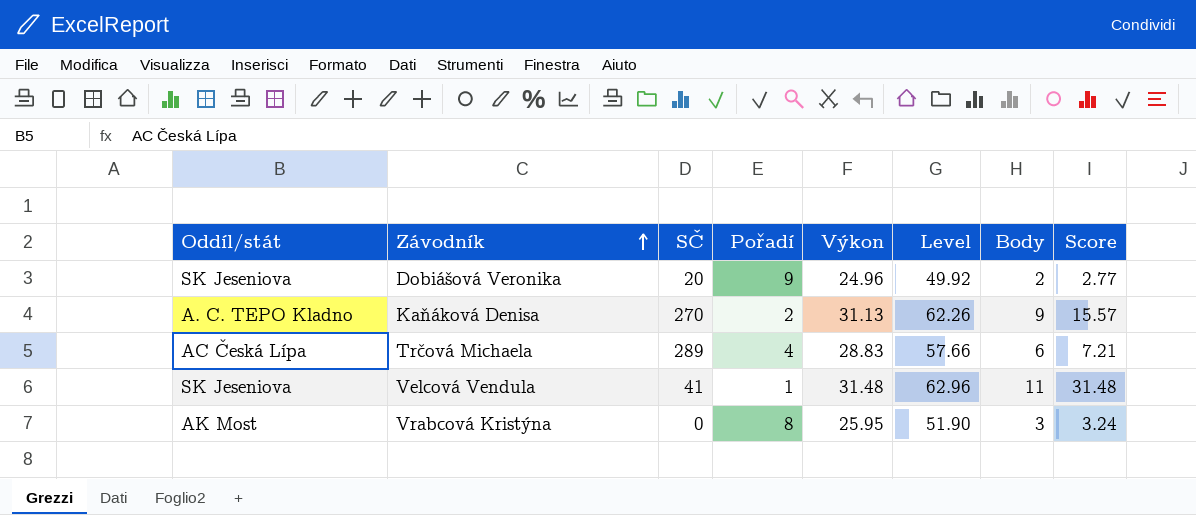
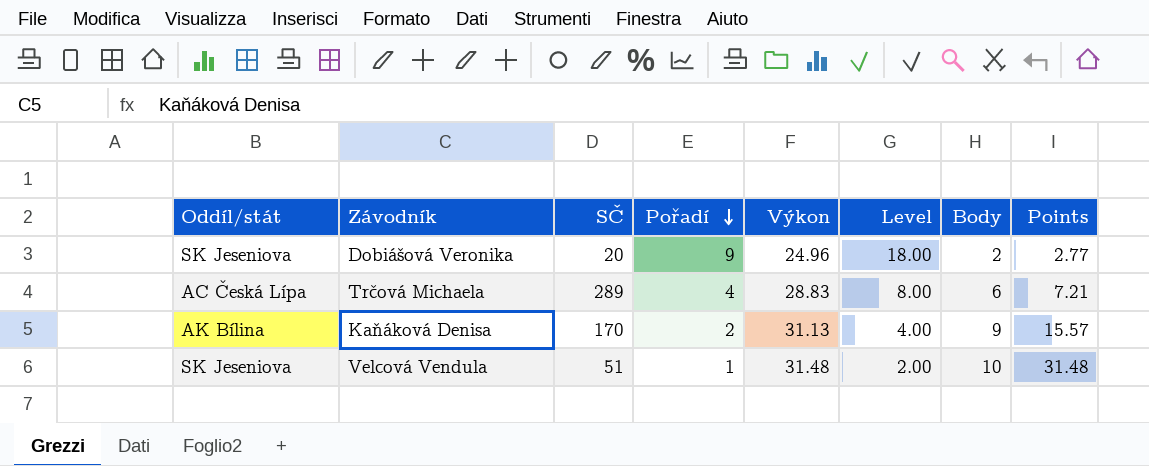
row order: Závodník ascending -> Pořadí descending
column Level | formula: [Výkon] * 2 -> [Pořadí] * 2
column name: Score -> Points
row Vrabcová Kristýna: AK Most | 0 | 8 | 25.95 | 51.90 | 3 | 3.24 -> none
Kaňáková Denisa | Oddíl/stát: A. C. TEPO Kladno -> AK Bílina
Kaňáková Denisa | SČ: 270 -> 170
Velcová Vendula | SČ: 41 -> 51
Velcová Vendula | Body: 11 -> 10

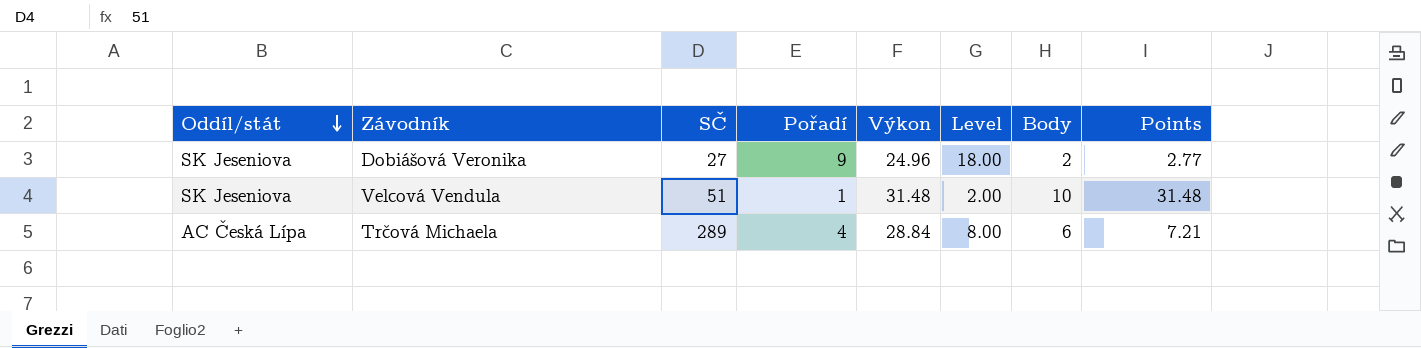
row order: Pořadí descending -> Oddíl/stát descending
row Kaňáková Denisa: AK Bílina | 170 | 2 | 31.13 | 4.00 | 9 | 15.57 -> none
Dobiášová Veronika | SČ: 20 -> 27
Trčová Michaela | Výkon: 28.83 -> 28.84

